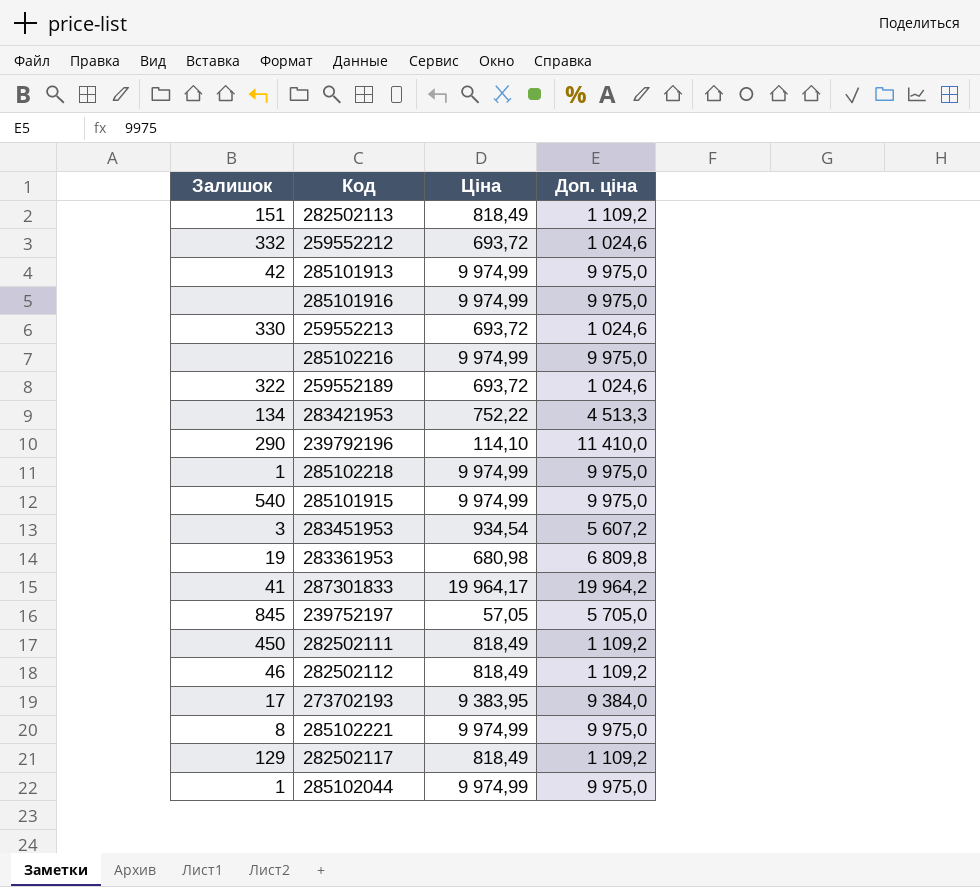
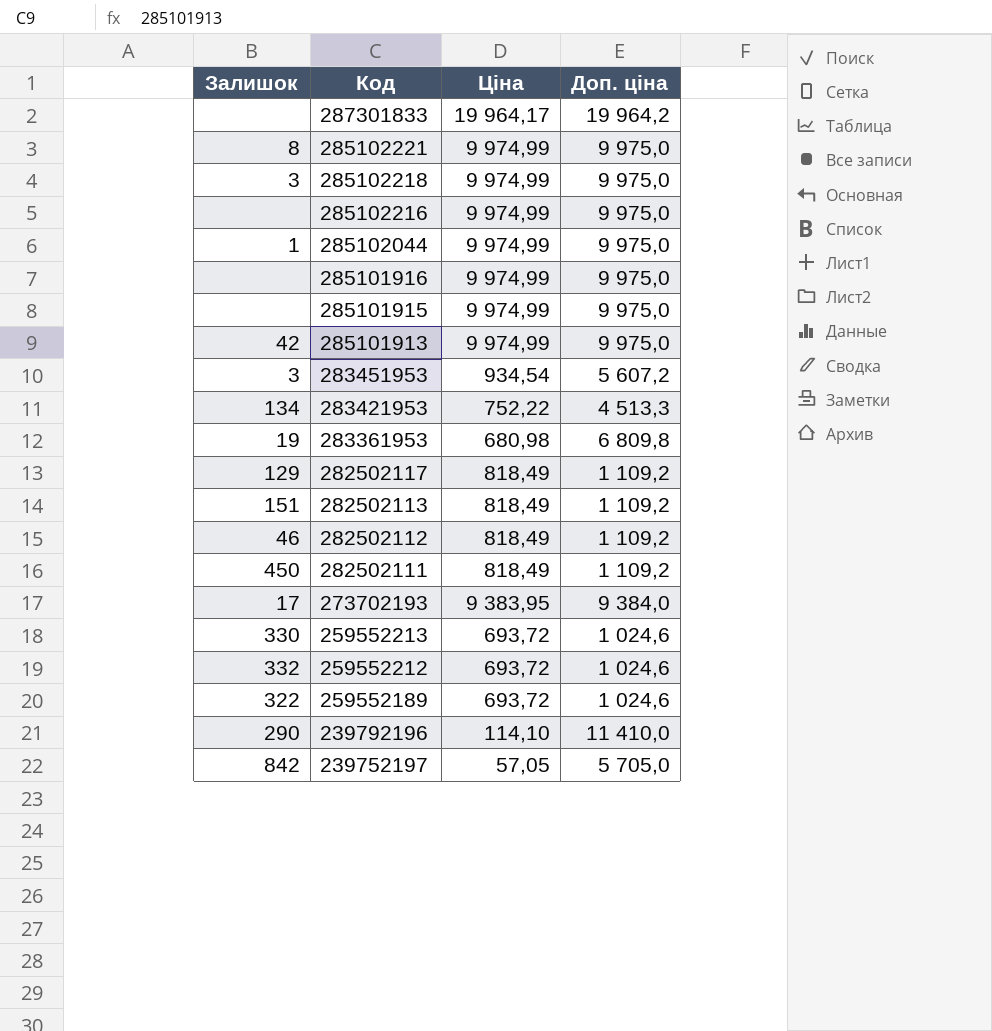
row order: none -> Код descending
287301833 | Залишок: 41 -> none
285102218 | Залишок: 1 -> 3
285101915 | Залишок: 540 -> none
239752197 | Залишок: 845 -> 842

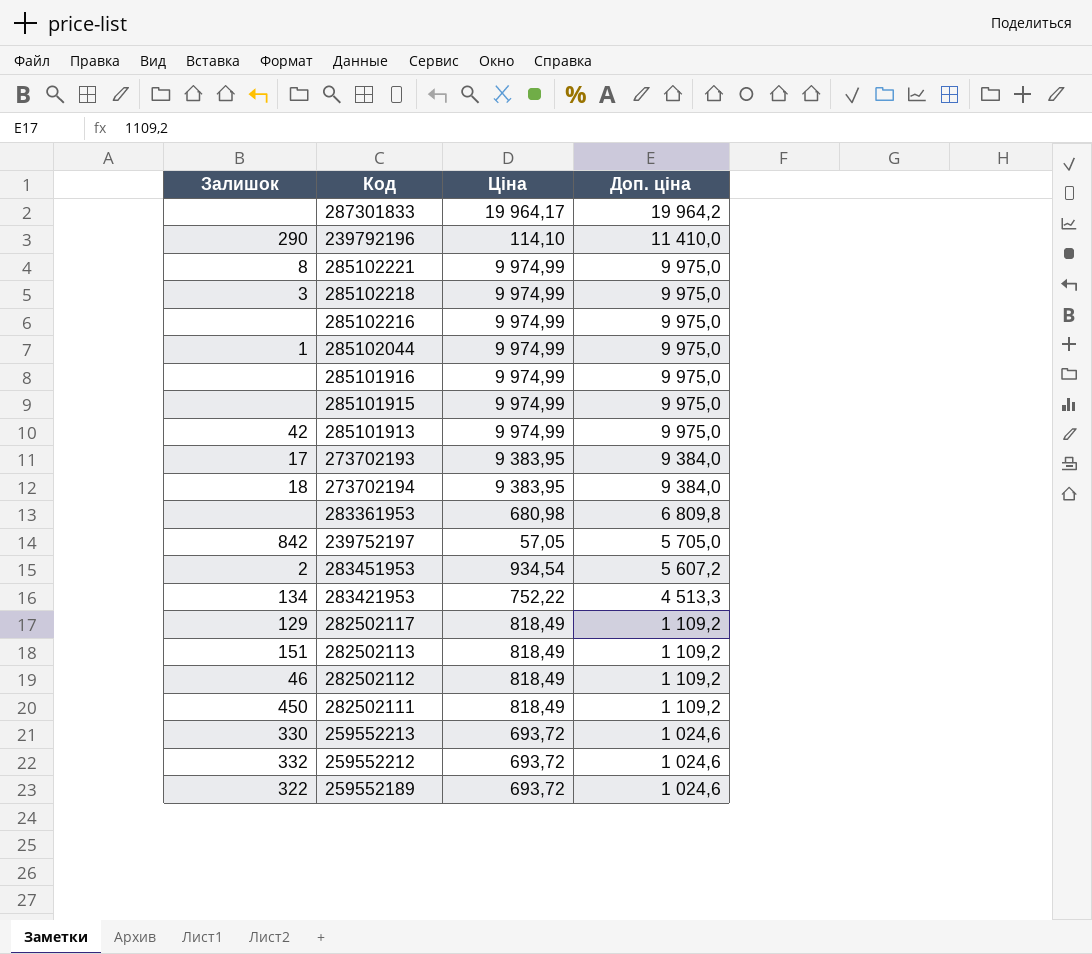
row order: Код descending -> Доп. ціна descending
row 273702194: none -> 18 | 9 383,95 | 9 384,0
283361953 | Залишок: 19 -> none
283451953 | Залишок: 3 -> 2

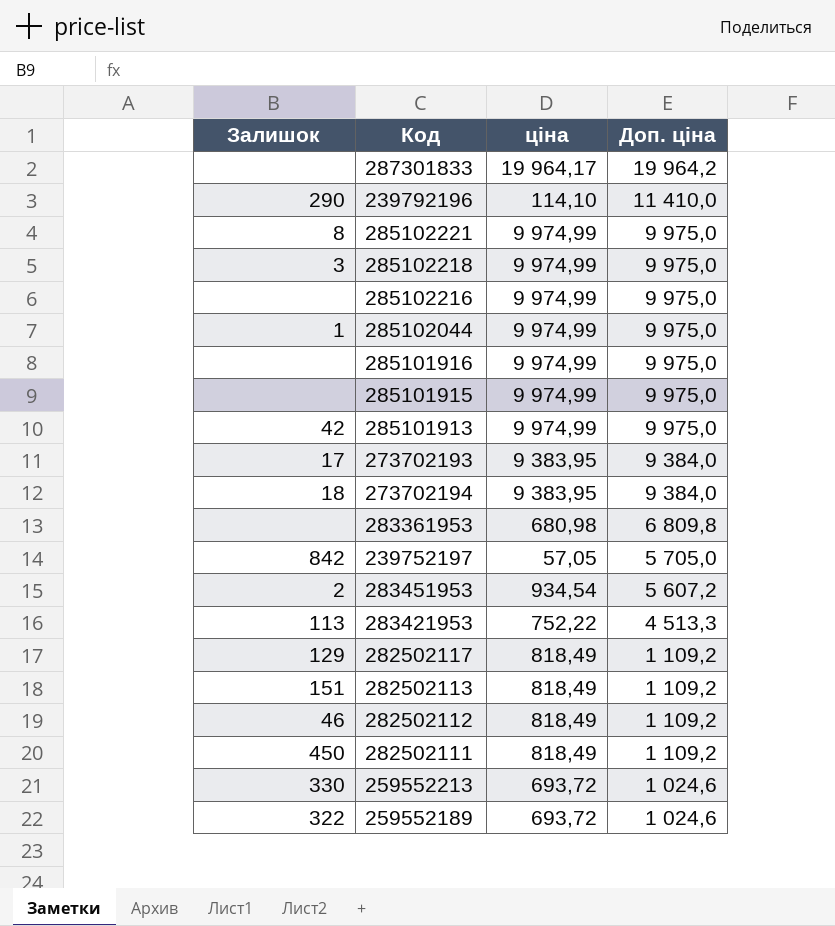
column name: Ціна -> ціна
row 259552212: 332 | 693,72 | 1 024,6 -> none
283421953 | Залишок: 134 -> 113

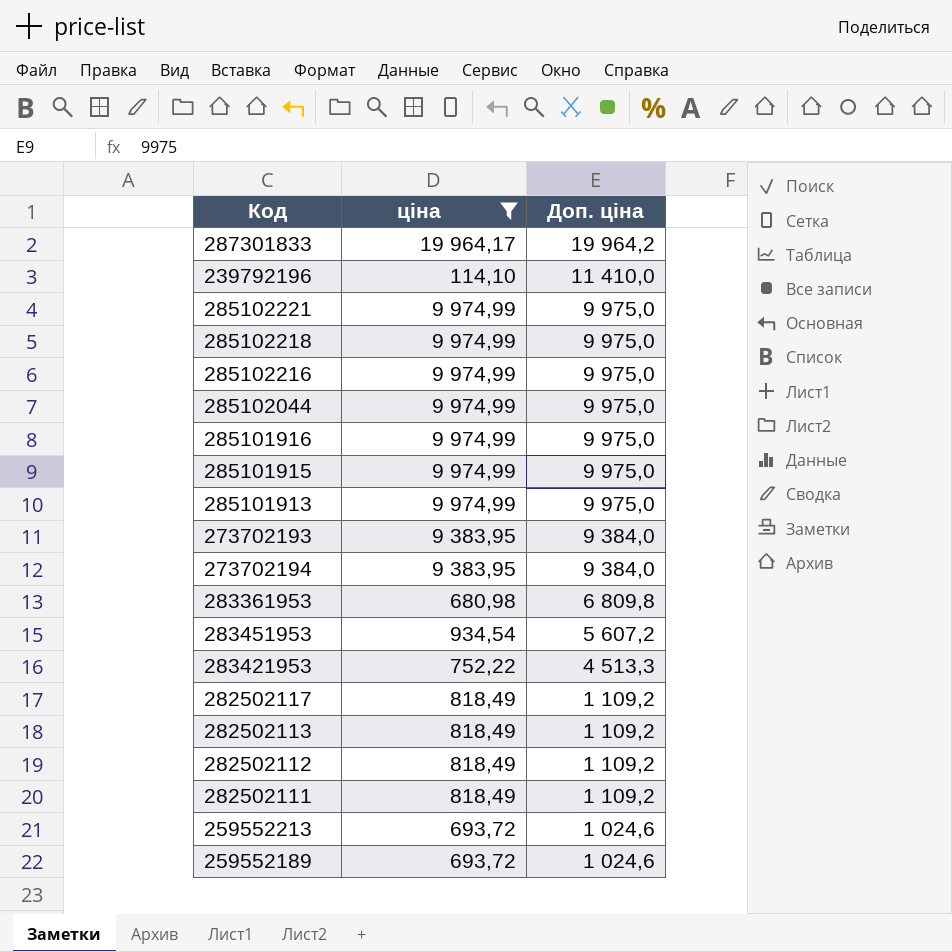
filter: none -> ціна != 57,05
column Залишок | position: 1 -> none

